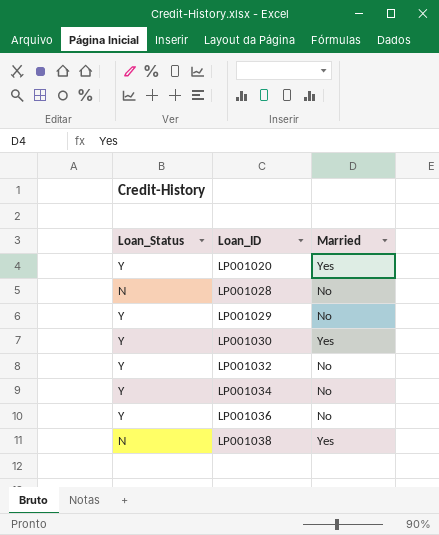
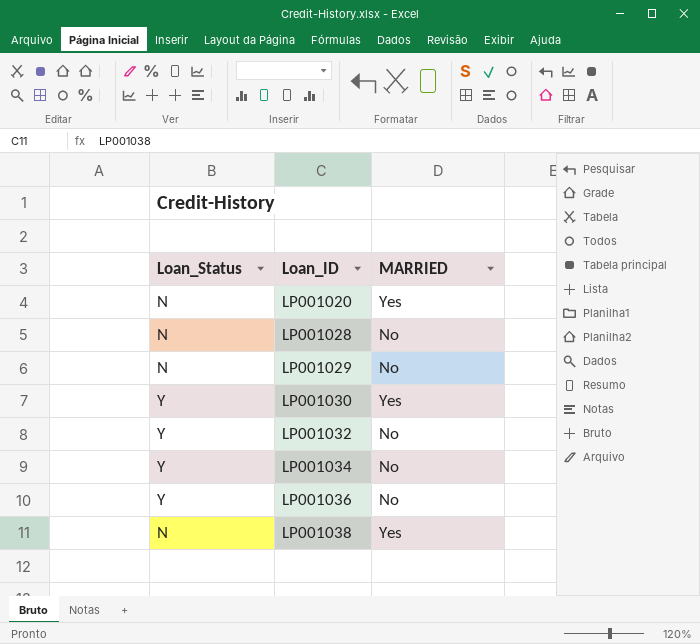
column name: Married -> MARRIED
LP001020 | Loan_Status: Y -> N
LP001029 | Loan_Status: Y -> N

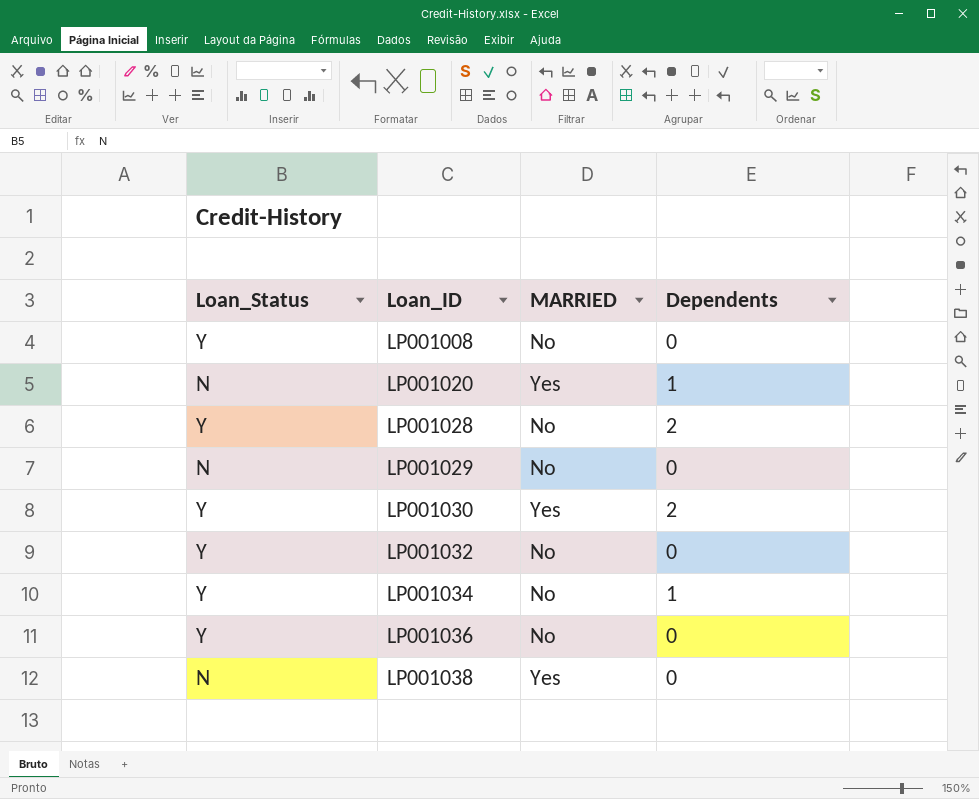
column Dependents | position: none -> 4
row LP001008: none -> Y | No | 0
LP001028 | Loan_Status: N -> Y

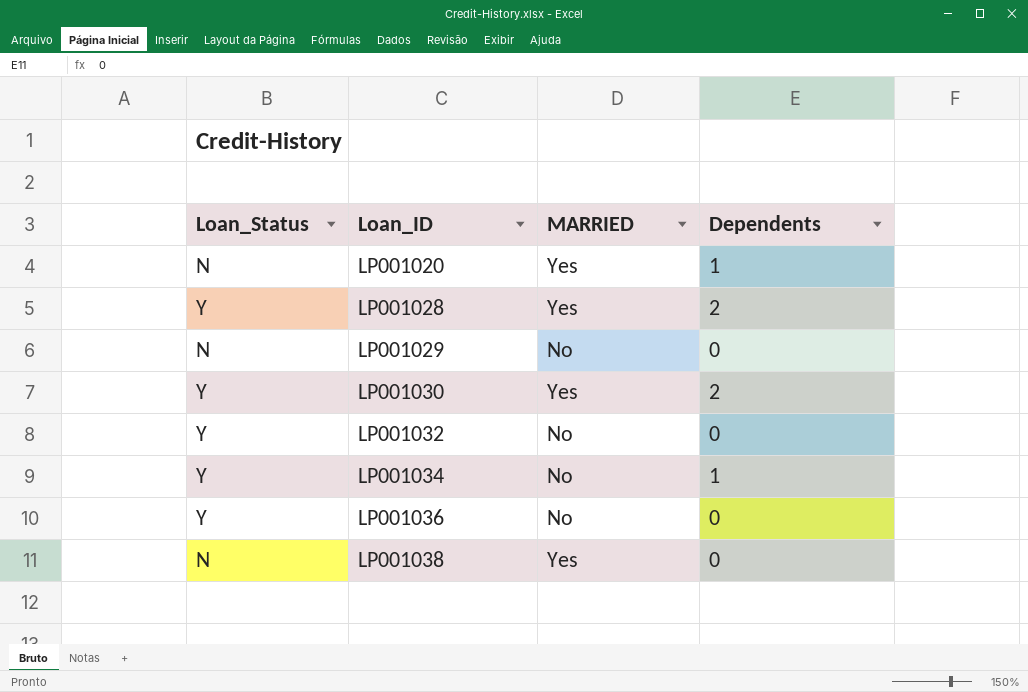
row LP001008: Y | No | 0 -> none
LP001028 | MARRIED: No -> Yes

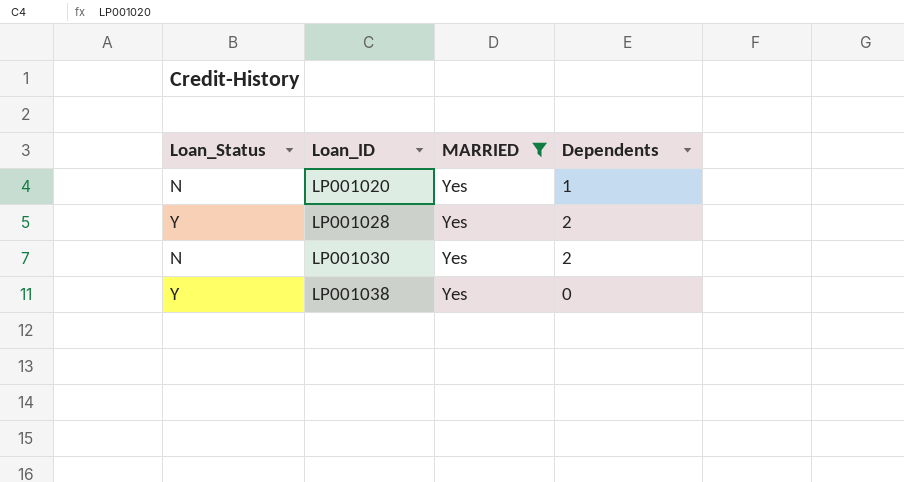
filter: none -> MARRIED = Yes
LP001030 | Loan_Status: Y -> N
LP001038 | Loan_Status: N -> Y

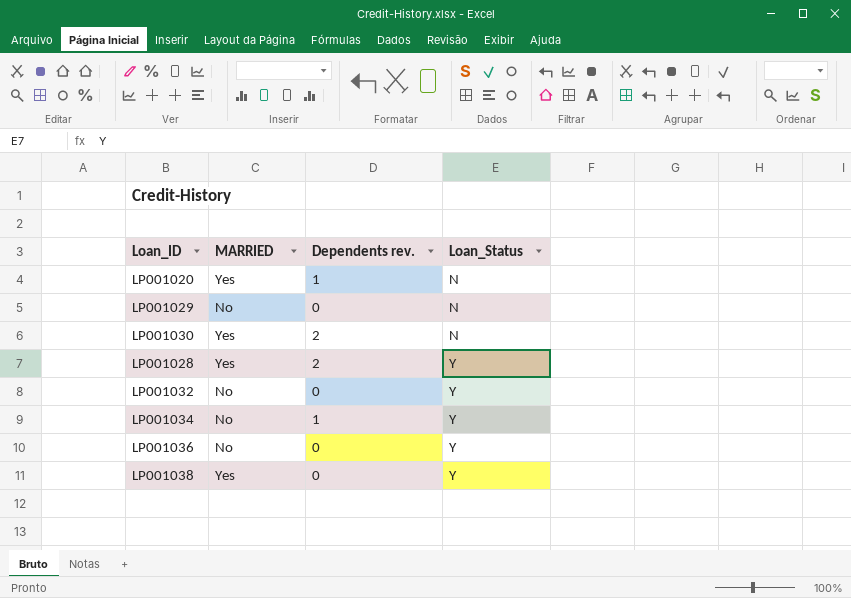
filter: MARRIED = Yes -> none
row order: Loan_ID ascending -> Loan_Status ascending
column name: Dependents -> Dependents rev.
column Loan_Status | position: 1 -> 4

